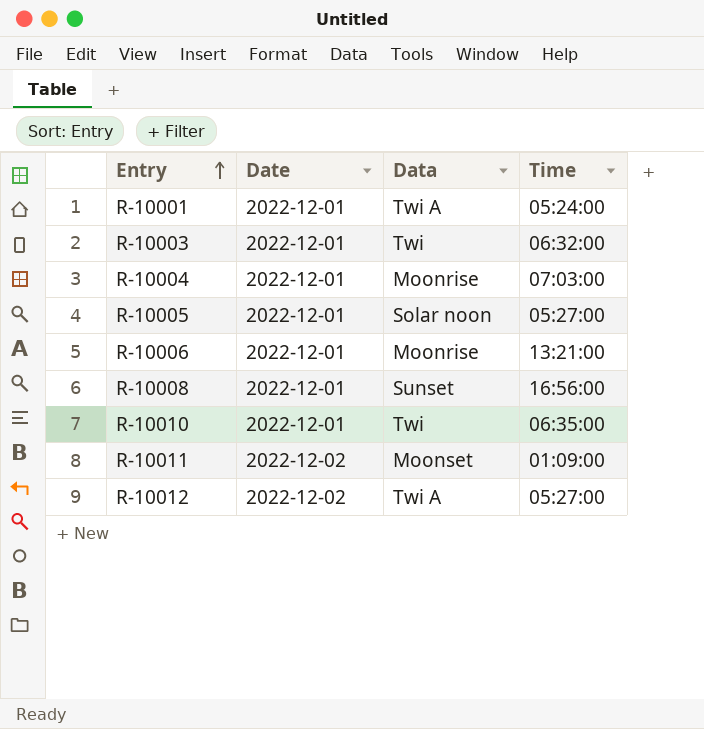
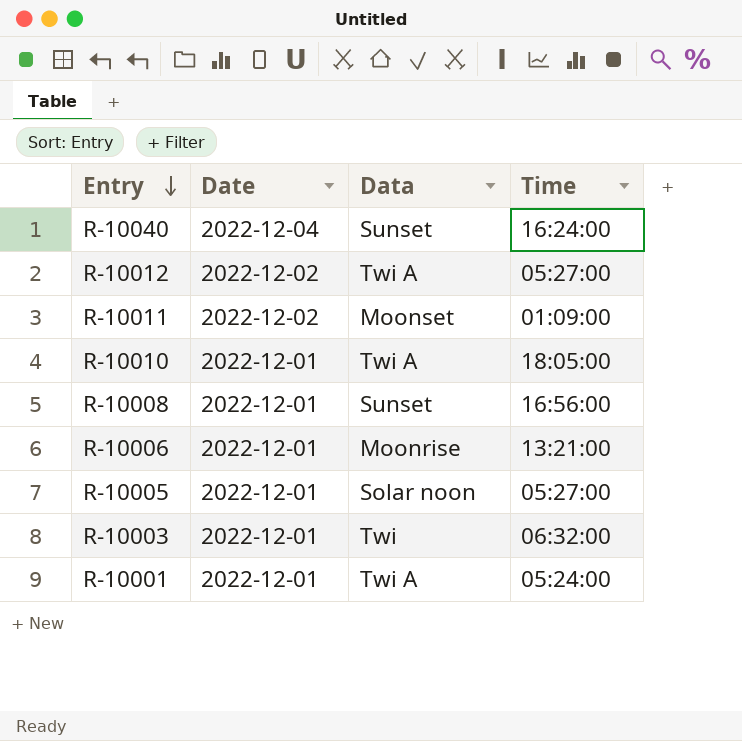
row order: Entry ascending -> Entry descending
row R-10004: 2022-12-01 | Moonrise | 07:03:00 -> none
row R-10040: none -> 2022-12-04 | Sunset | 16:24:00
R-10010 | Data: Twi -> Twi A
R-10010 | Time: 06:35:00 -> 18:05:00

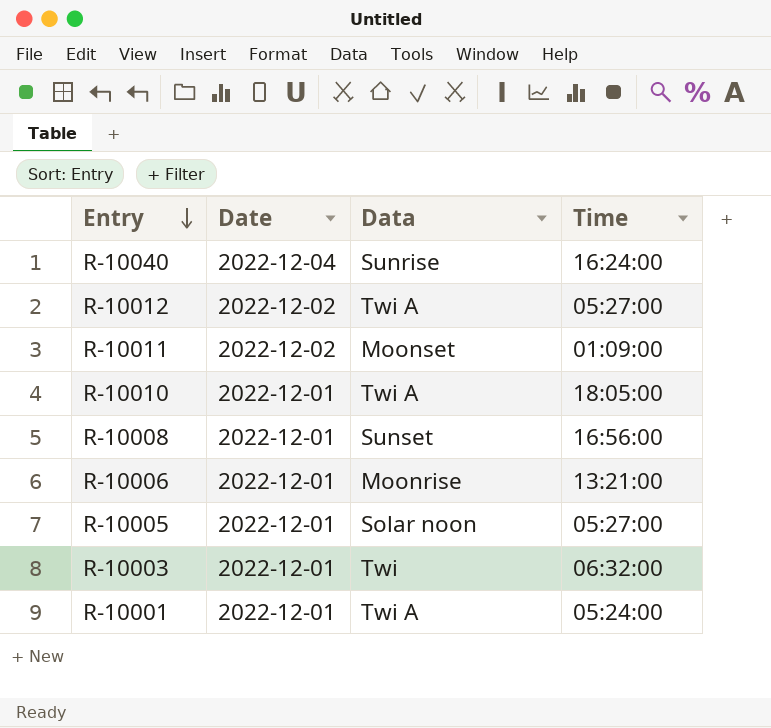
R-10040 | Data: Sunset -> Sunrise

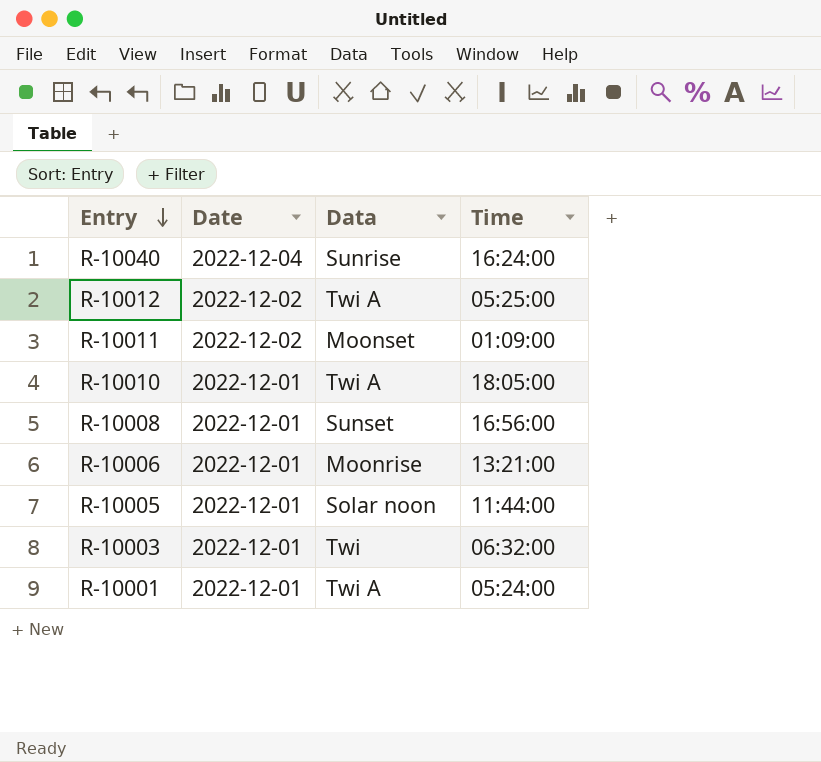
R-10012 | Time: 05:27:00 -> 05:25:00
R-10005 | Time: 05:27:00 -> 11:44:00

